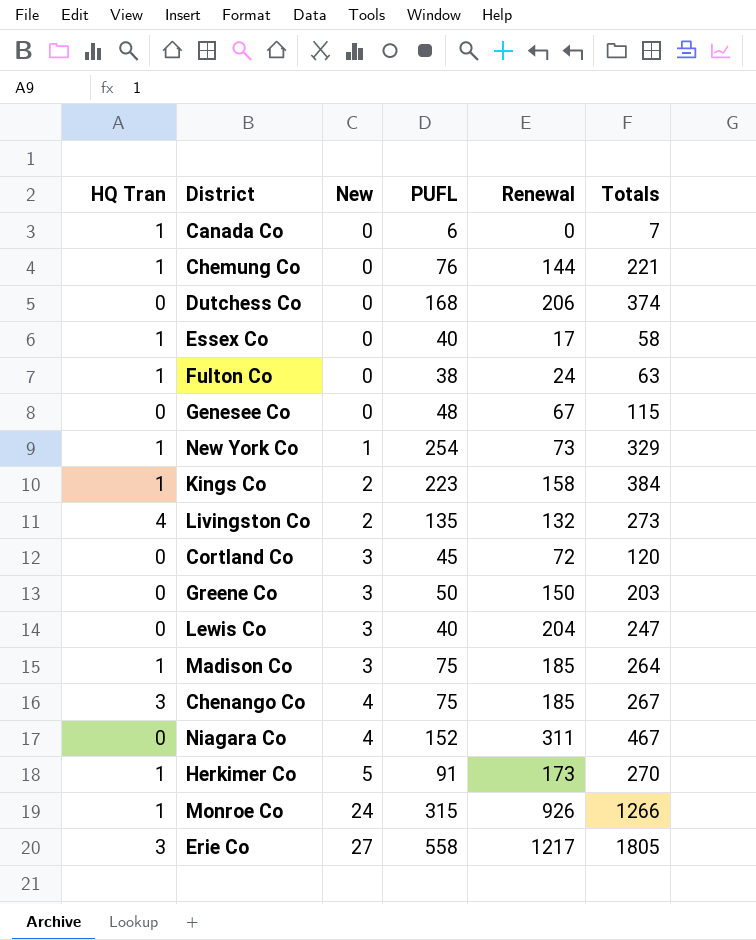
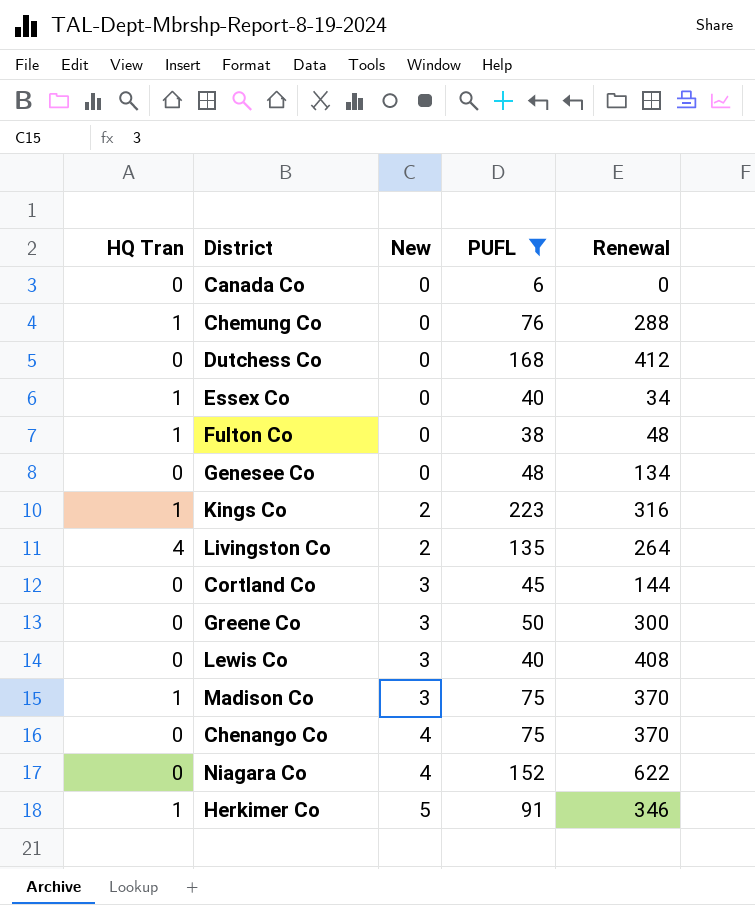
filter: none -> PUFL <= 223
column Totals | formula: [HQ Tran] + [New] + [PUFL] + [Renewal] -> none
Canada Co | HQ Tran: 1 -> 0
Chemung Co | Renewal: 144 -> 288
Dutchess Co | Renewal: 206 -> 412
Essex Co | Renewal: 17 -> 34
Fulton Co | Renewal: 24 -> 48
Genesee Co | Renewal: 67 -> 134
Kings Co | Renewal: 158 -> 316
Livingston Co | Renewal: 132 -> 264
Cortland Co | Renewal: 72 -> 144
Greene Co | Renewal: 150 -> 300
Lewis Co | Renewal: 204 -> 408
Madison Co | Renewal: 185 -> 370
Chenango Co | HQ Tran: 3 -> 0
Chenango Co | Renewal: 185 -> 370
Niagara Co | Renewal: 311 -> 622
Herkimer Co | Renewal: 173 -> 346

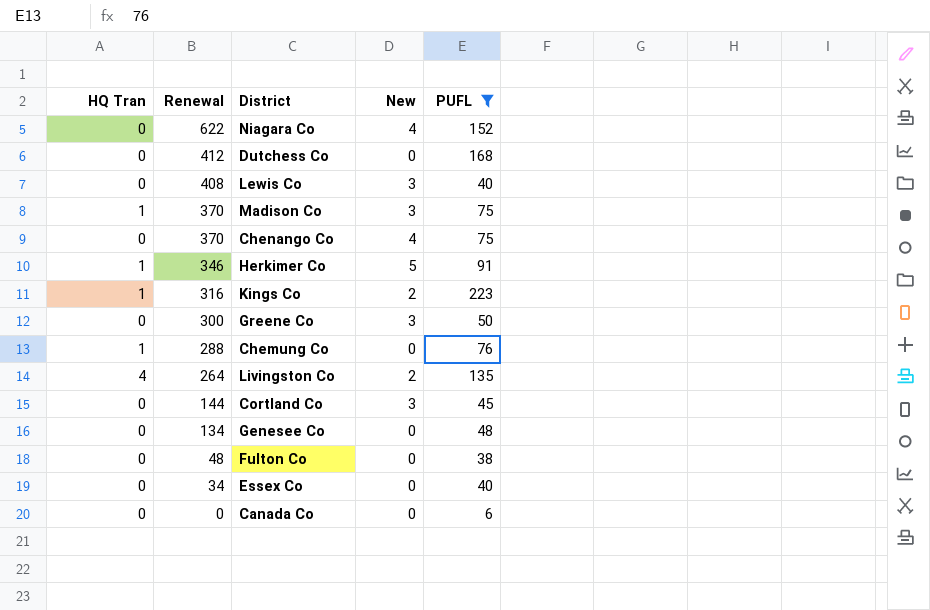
row order: New ascending -> Renewal descending
column Renewal | position: 5 -> 2
Fulton Co | HQ Tran: 1 -> 0
Essex Co | HQ Tran: 1 -> 0

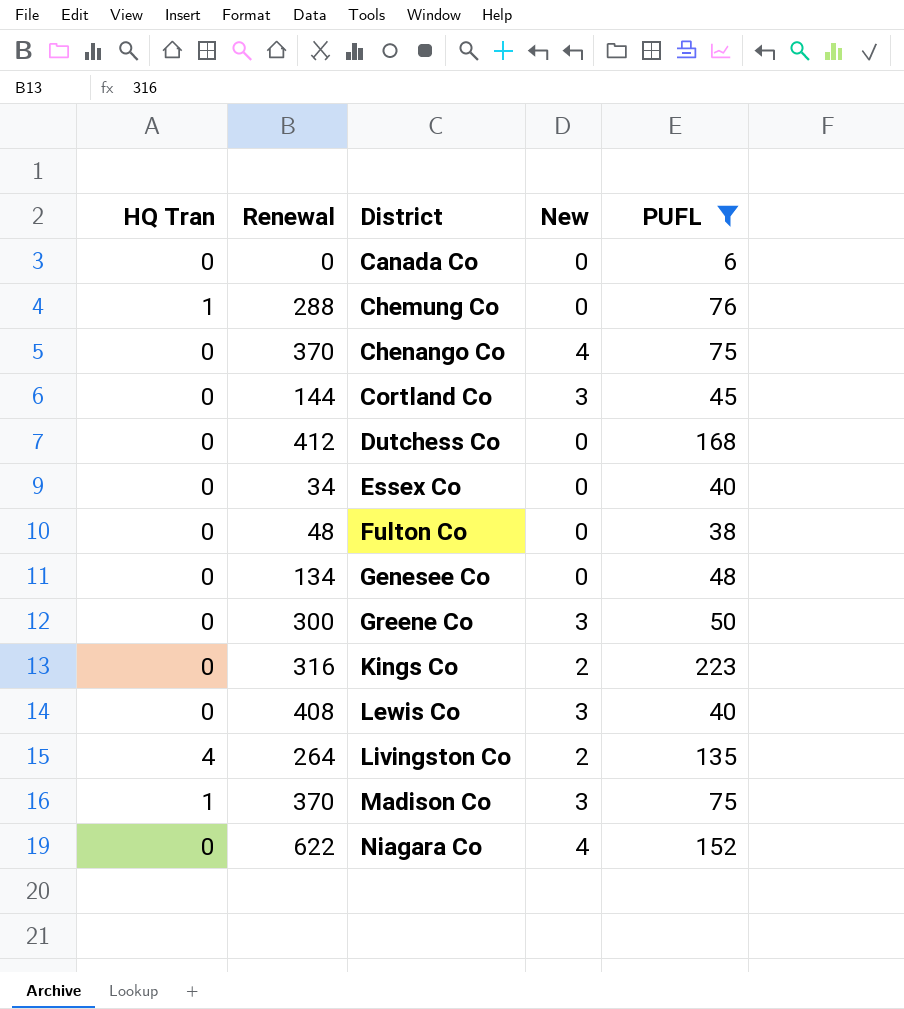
row order: Renewal descending -> District ascending
row Herkimer Co: 1 | 346 | 5 | 91 -> none
Kings Co | HQ Tran: 1 -> 0

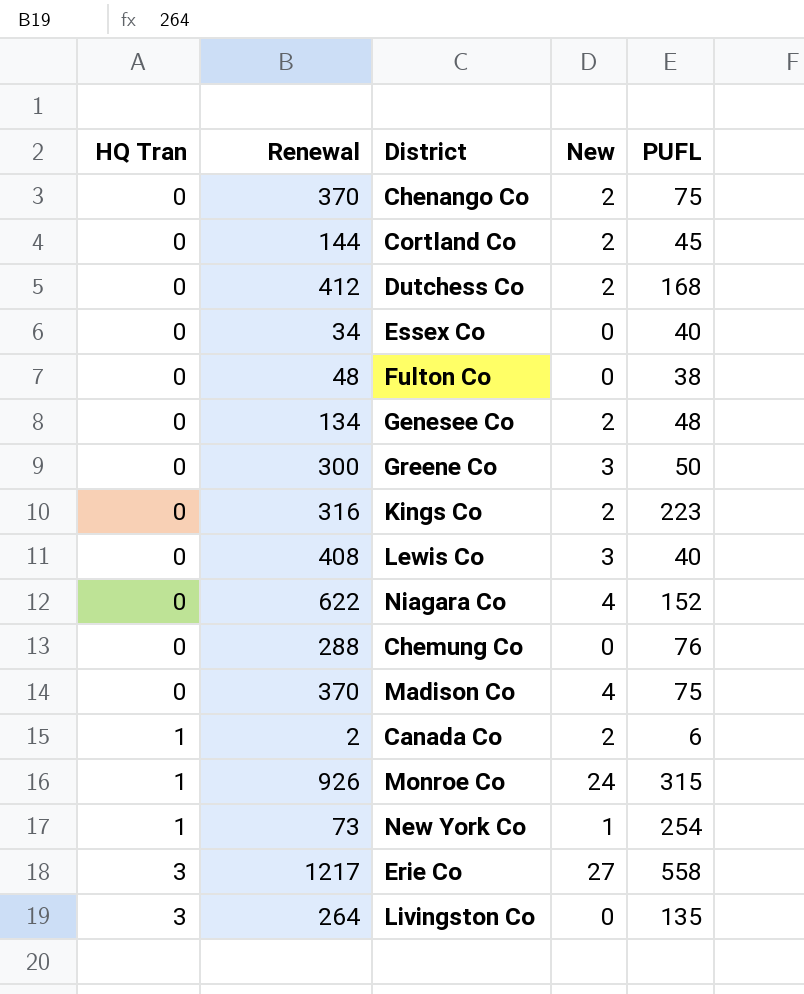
filter: PUFL <= 223 -> none
row order: District ascending -> HQ Tran ascending
Chenango Co | New: 4 -> 2
Cortland Co | New: 3 -> 2
Dutchess Co | New: 0 -> 2
Genesee Co | New: 0 -> 2
Chemung Co | HQ Tran: 1 -> 0
Madison Co | HQ Tran: 1 -> 0
Madison Co | New: 3 -> 4
Canada Co | HQ Tran: 0 -> 1
Canada Co | Renewal: 0 -> 2
Canada Co | New: 0 -> 2
Livingston Co | HQ Tran: 4 -> 3
Livingston Co | New: 2 -> 0

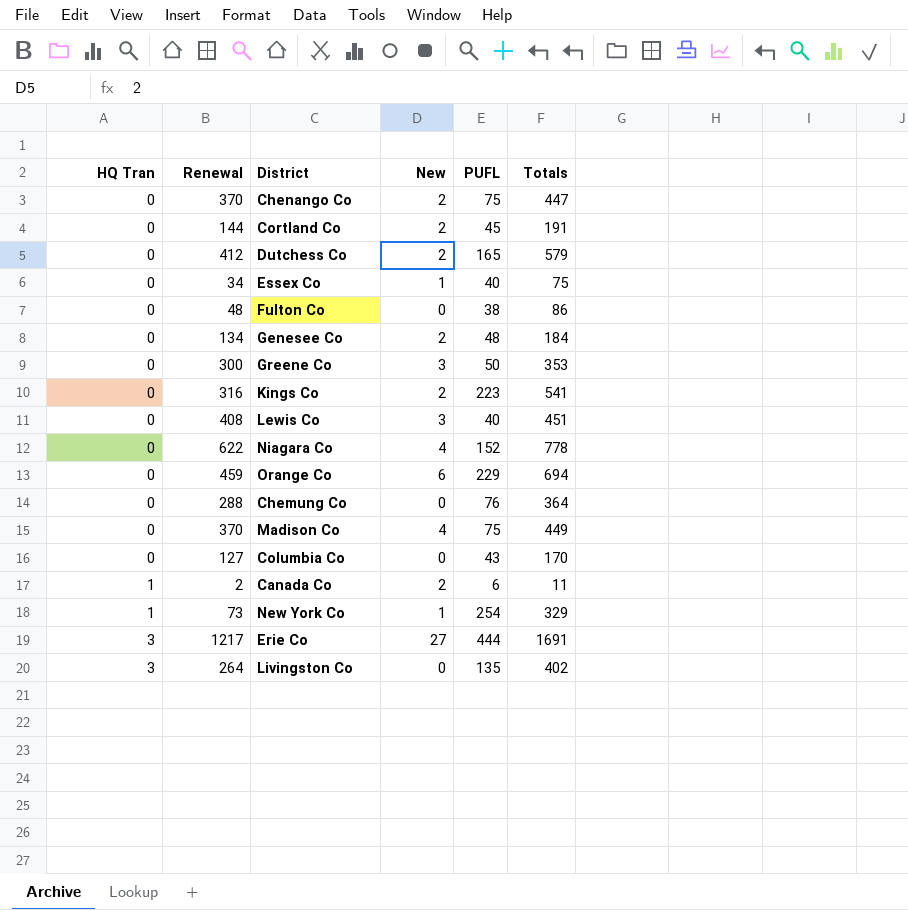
column Totals | formula: none -> [HQ Tran] + [Renewal] + [New] + [PUFL]
row Monroe Co: 1 | 926 | 24 | 315 -> none
Dutchess Co | PUFL: 168 -> 165
Essex Co | New: 0 -> 1
row Orange Co: none -> 0 | 459 | 6 | 229 | 694
row Columbia Co: none -> 0 | 127 | 0 | 43 | 170
Erie Co | PUFL: 558 -> 444

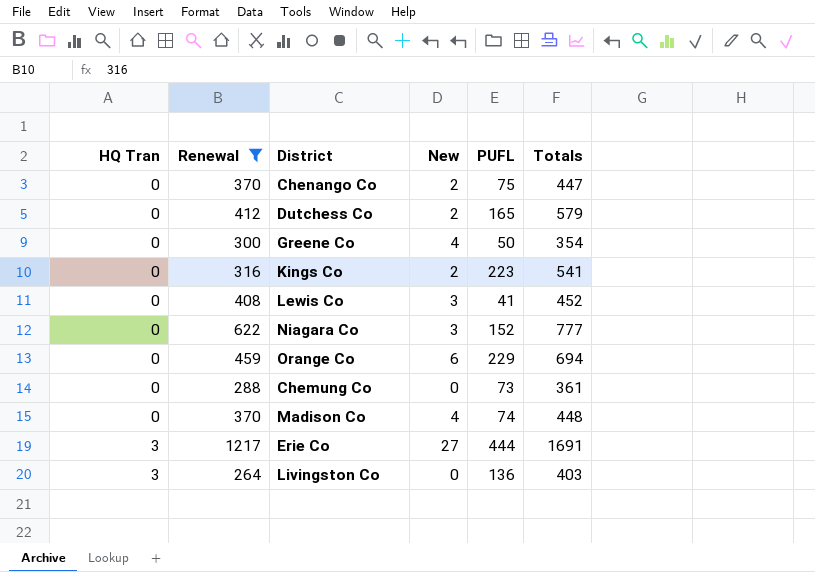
filter: none -> Renewal >= 264
Greene Co | New: 3 -> 4
Greene Co | Totals: 353 -> 354
Lewis Co | PUFL: 40 -> 41
Lewis Co | Totals: 451 -> 452
Niagara Co | New: 4 -> 3
Niagara Co | Totals: 778 -> 777
Chemung Co | PUFL: 76 -> 73
Chemung Co | Totals: 364 -> 361
Madison Co | PUFL: 75 -> 74
Madison Co | Totals: 449 -> 448
Livingston Co | PUFL: 135 -> 136
Livingston Co | Totals: 402 -> 403

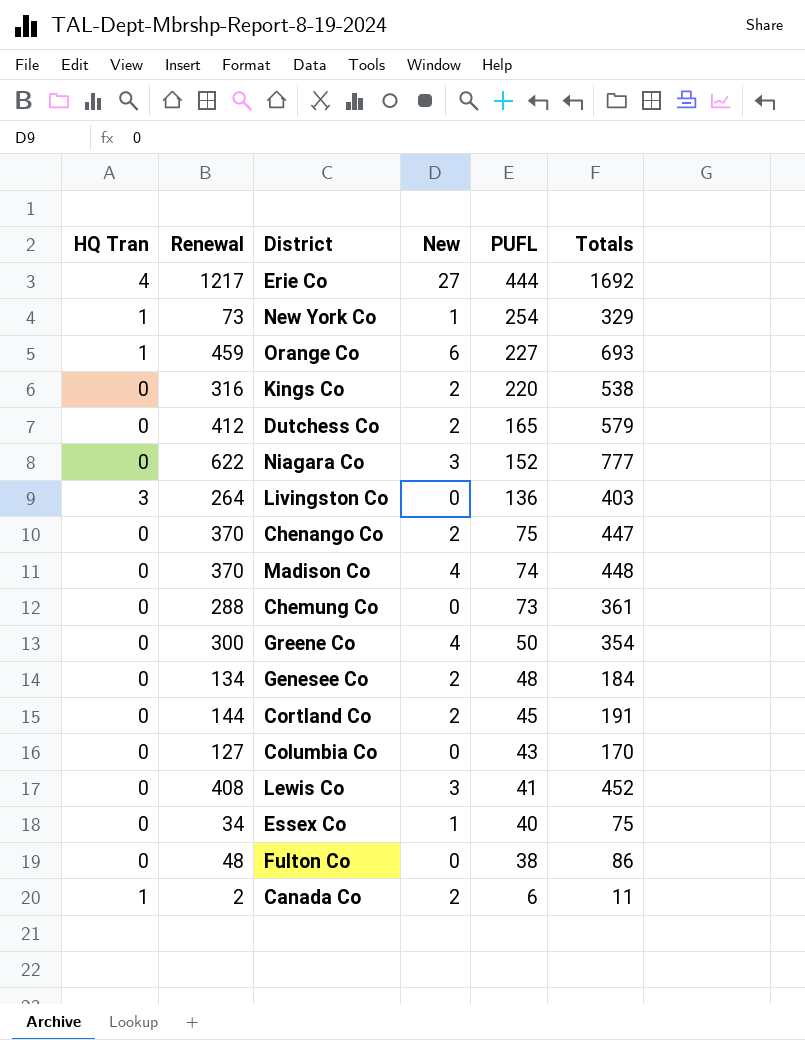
filter: Renewal >= 264 -> none
row order: HQ Tran ascending -> PUFL descending
Erie Co | HQ Tran: 3 -> 4
Erie Co | Totals: 1691 -> 1692
Orange Co | HQ Tran: 0 -> 1
Orange Co | PUFL: 229 -> 227
Orange Co | Totals: 694 -> 693
Kings Co | PUFL: 223 -> 220
Kings Co | Totals: 541 -> 538

